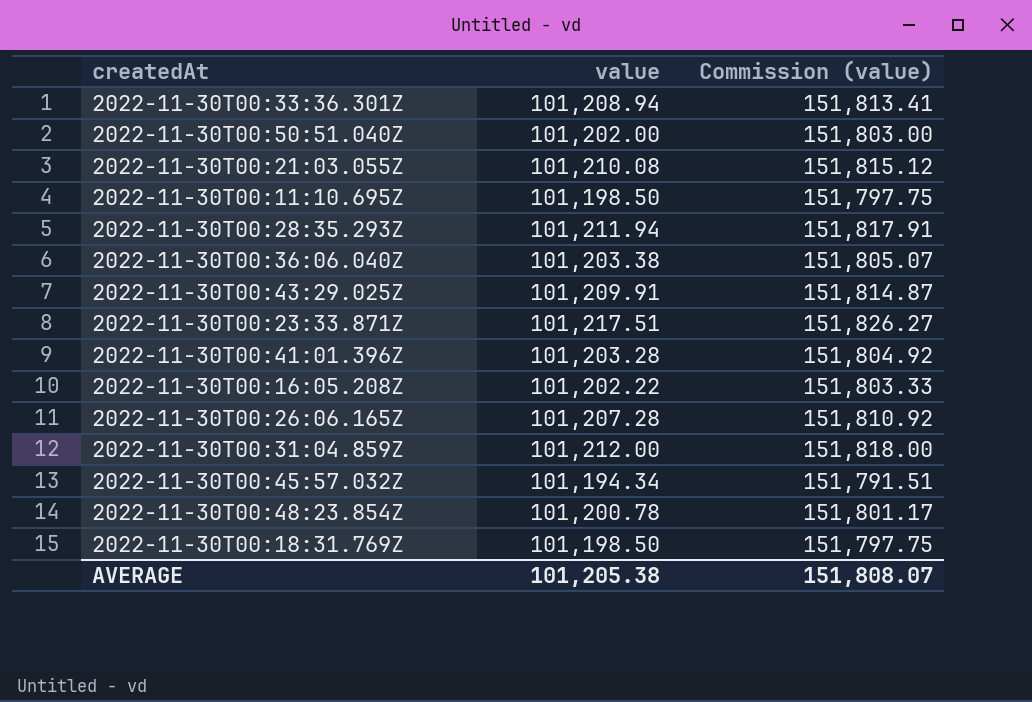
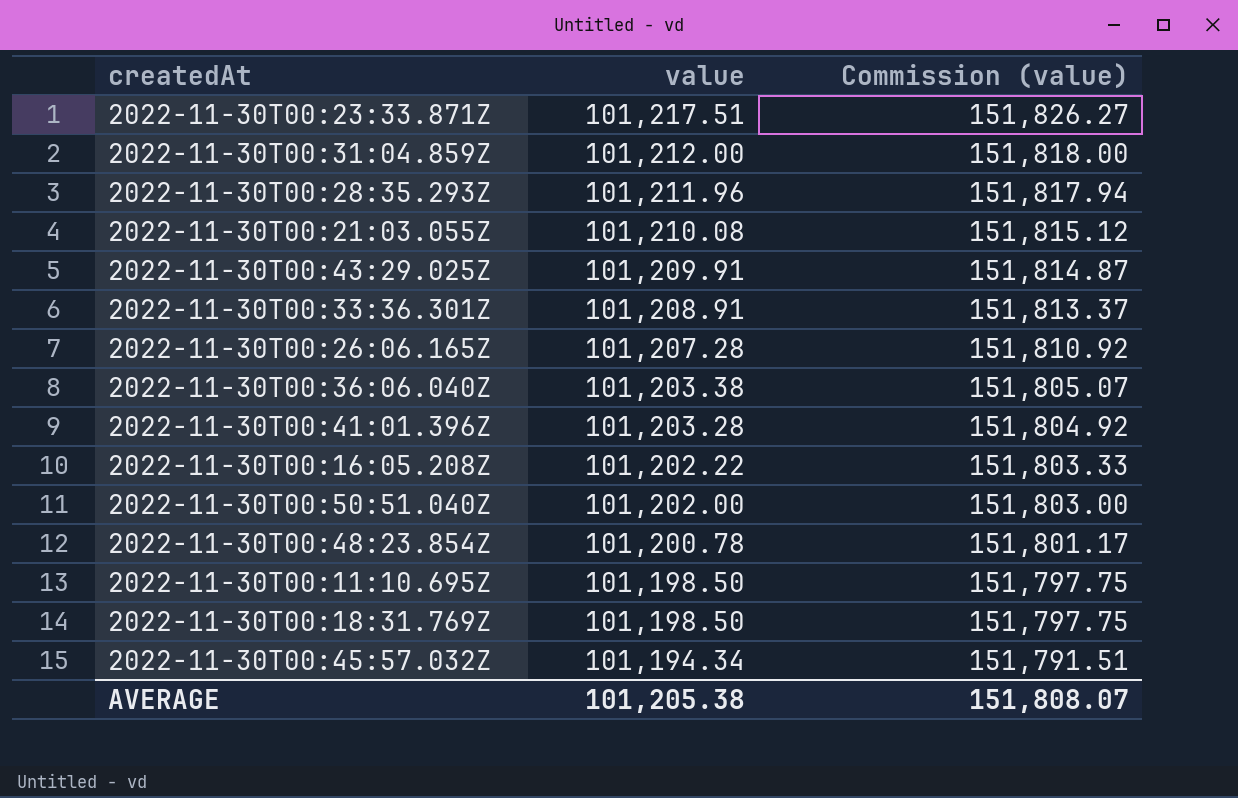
row order: none -> value descending
2022-11-30T00:28:35.293Z | value: 101,211.94 -> 101,211.96
2022-11-30T00:28:35.293Z | Commission (value): 151,817.91 -> 151,817.94
2022-11-30T00:33:36.301Z | value: 101,208.94 -> 101,208.91
2022-11-30T00:33:36.301Z | Commission (value): 151,813.41 -> 151,813.37

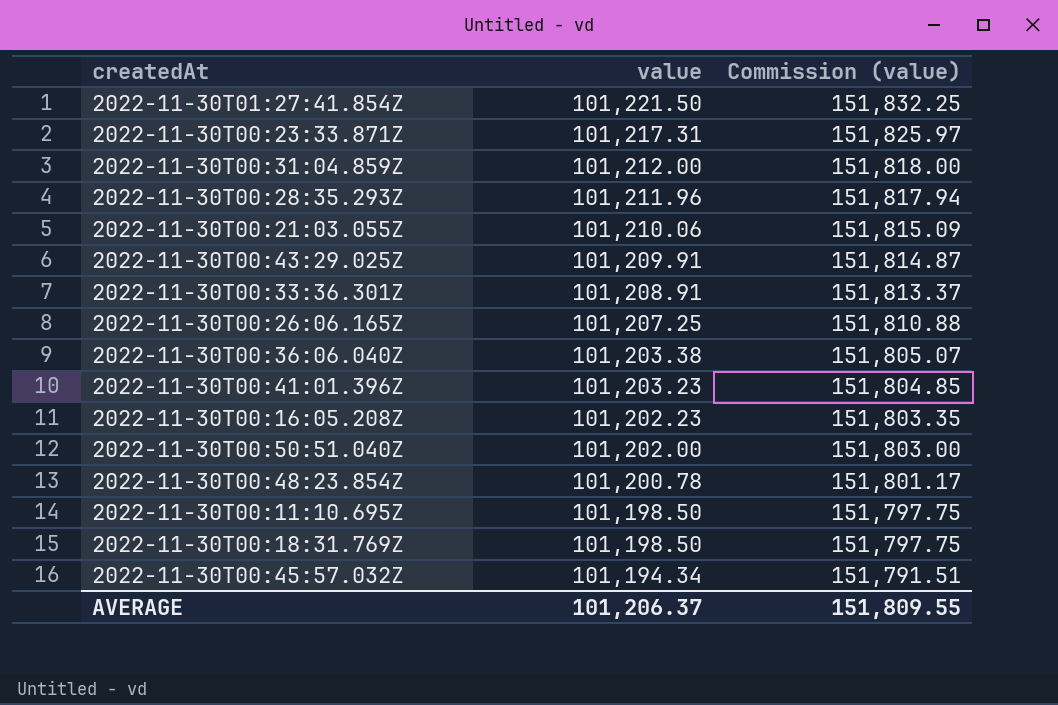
row 2022-11-30T01:27:41.854Z: none -> 101,221.50 | 151,832.25
2022-11-30T00:23:33.871Z | value: 101,217.51 -> 101,217.31
2022-11-30T00:23:33.871Z | Commission (value): 151,826.27 -> 151,825.97
2022-11-30T00:21:03.055Z | value: 101,210.08 -> 101,210.06
2022-11-30T00:21:03.055Z | Commission (value): 151,815.12 -> 151,815.09
2022-11-30T00:26:06.165Z | value: 101,207.28 -> 101,207.25
2022-11-30T00:26:06.165Z | Commission (value): 151,810.92 -> 151,810.88
2022-11-30T00:41:01.396Z | value: 101,203.28 -> 101,203.23
2022-11-30T00:41:01.396Z | Commission (value): 151,804.92 -> 151,804.85
2022-11-30T00:16:05.208Z | value: 101,202.22 -> 101,202.23
2022-11-30T00:16:05.208Z | Commission (value): 151,803.33 -> 151,803.35
AVERAGE | value: 101,205.38 -> 101,206.37
AVERAGE | Commission (value): 151,808.07 -> 151,809.55

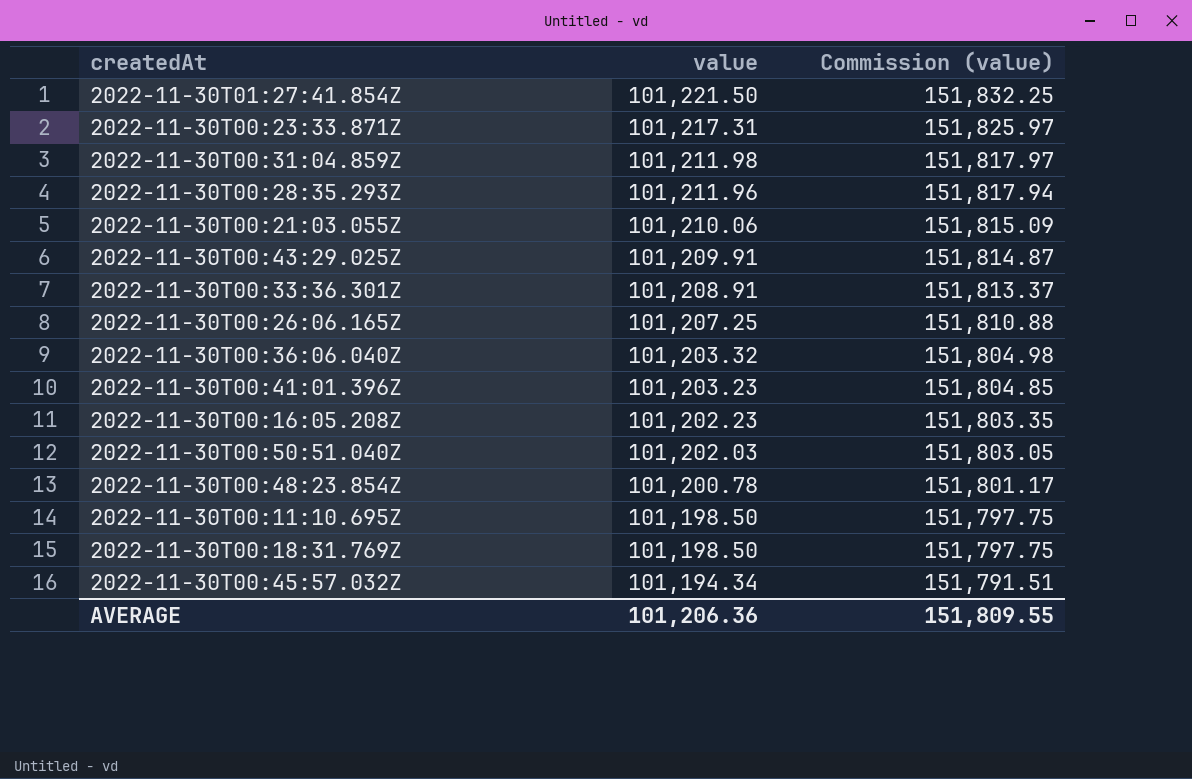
2022-11-30T00:31:04.859Z | value: 101,212.00 -> 101,211.98
2022-11-30T00:31:04.859Z | Commission (value): 151,818.00 -> 151,817.97
2022-11-30T00:36:06.040Z | value: 101,203.38 -> 101,203.32
2022-11-30T00:36:06.040Z | Commission (value): 151,805.07 -> 151,804.98
2022-11-30T00:50:51.040Z | value: 101,202.00 -> 101,202.03
2022-11-30T00:50:51.040Z | Commission (value): 151,803.00 -> 151,803.05
AVERAGE | value: 101,206.37 -> 101,206.36

